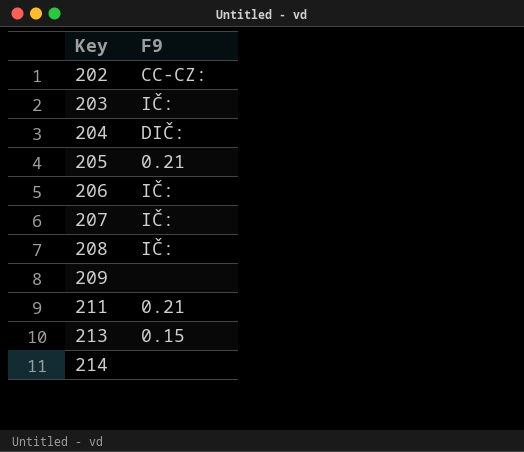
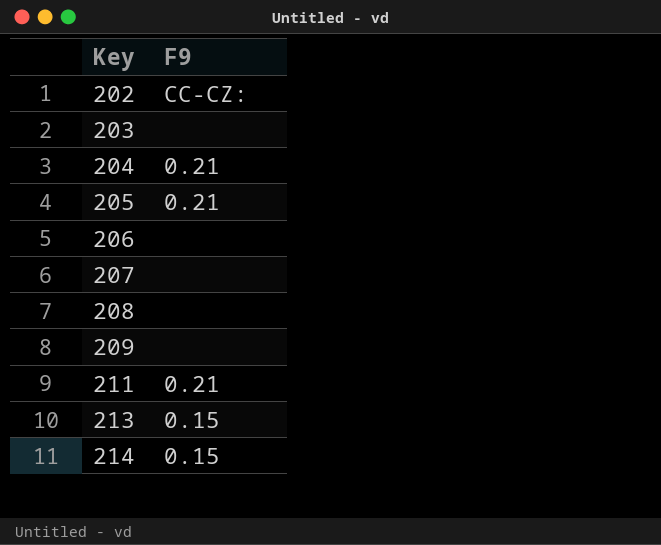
203 | F9: IČ: -> none
204 | F9: DIČ: -> 0.21
206 | F9: IČ: -> none
207 | F9: IČ: -> none
208 | F9: IČ: -> none
214 | F9: none -> 0.15

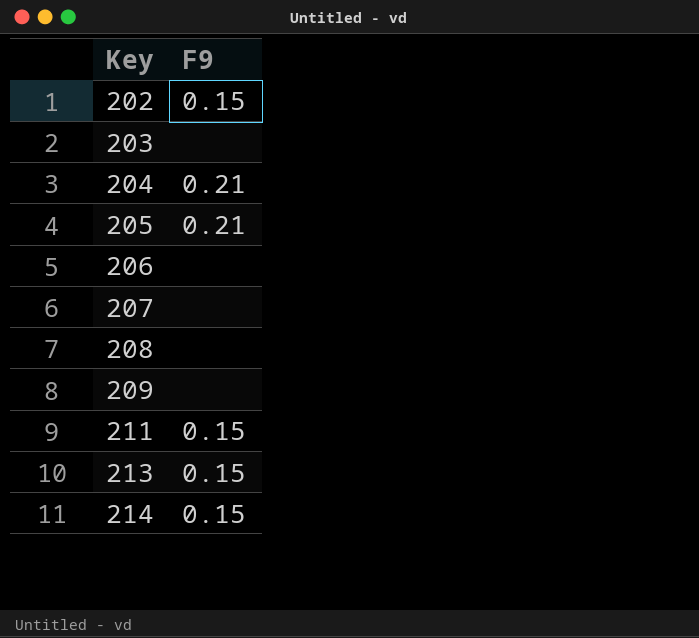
202 | F9: CC-CZ: -> 0.15
211 | F9: 0.21 -> 0.15

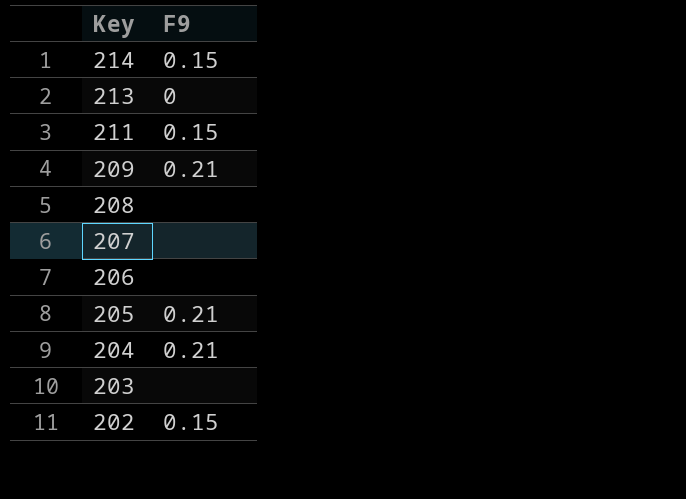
row order: Key ascending -> Key descending
213 | F9: 0.15 -> 0
209 | F9: none -> 0.21

